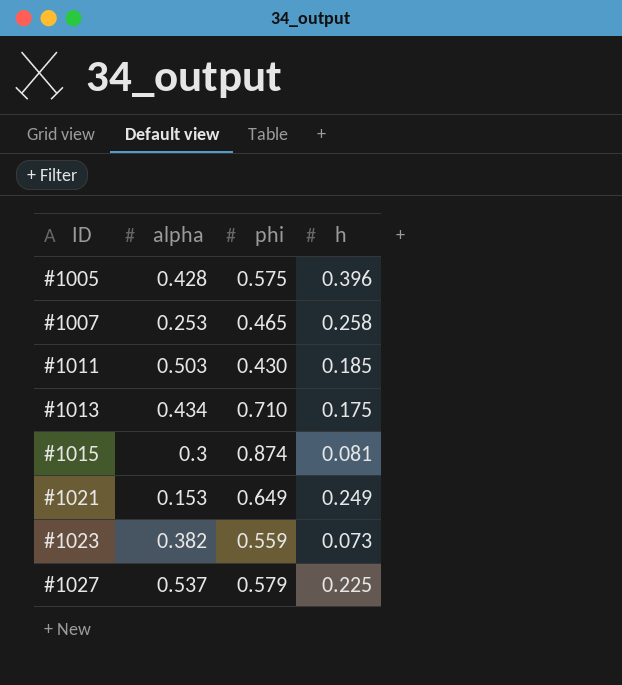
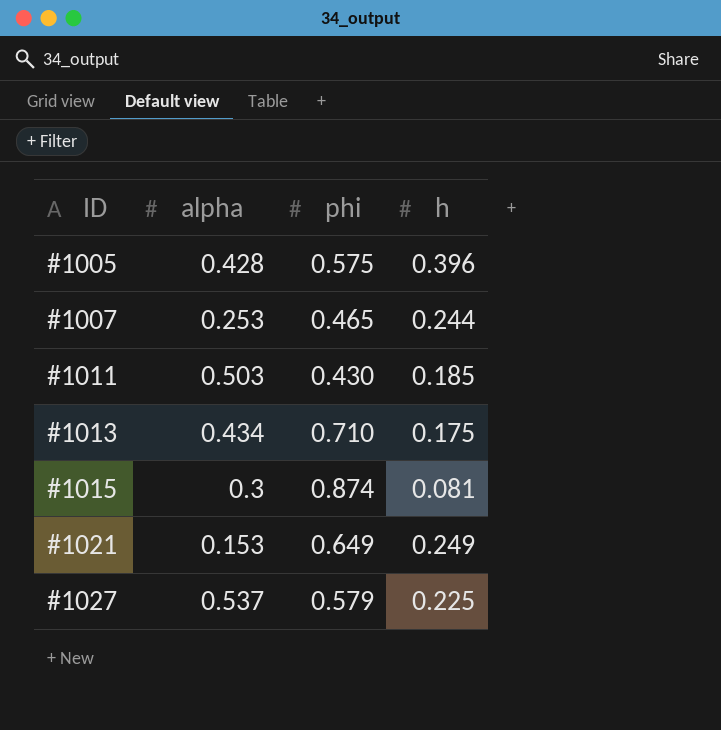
row #1023: 0.382 | 0.559 | 0.073 -> none
#1007 | h: 0.258 -> 0.244

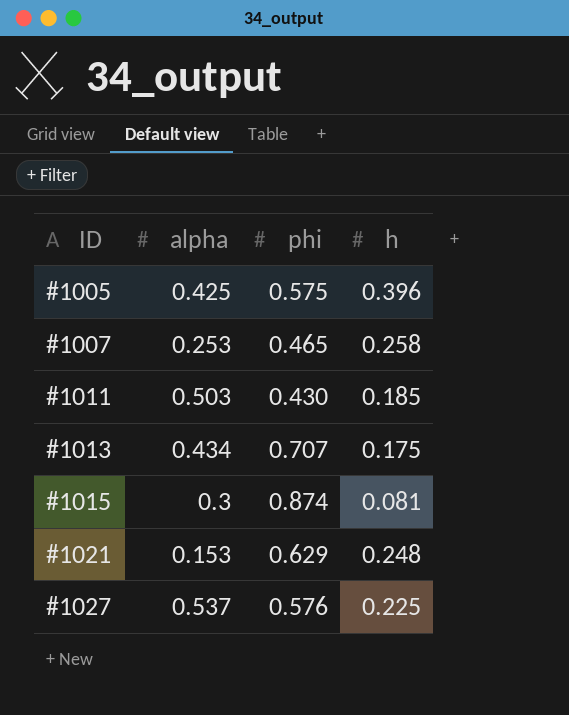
#1005 | alpha: 0.428 -> 0.425
#1007 | h: 0.244 -> 0.258
#1013 | phi: 0.710 -> 0.707
#1021 | phi: 0.649 -> 0.629
#1021 | h: 0.249 -> 0.248
#1027 | phi: 0.579 -> 0.576

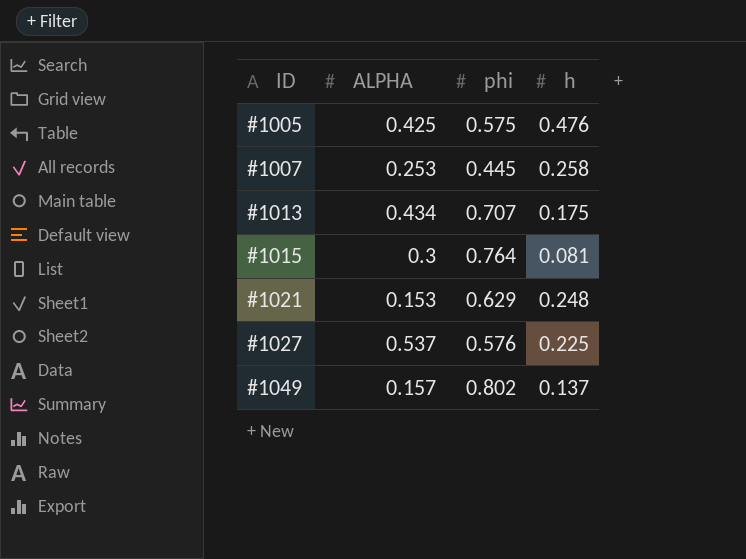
column name: alpha -> ALPHA
row #1011: 0.503 | 0.430 | 0.185 -> none
#1005 | h: 0.396 -> 0.476
#1007 | phi: 0.465 -> 0.445
#1015 | phi: 0.874 -> 0.764
row #1049: none -> 0.157 | 0.802 | 0.137

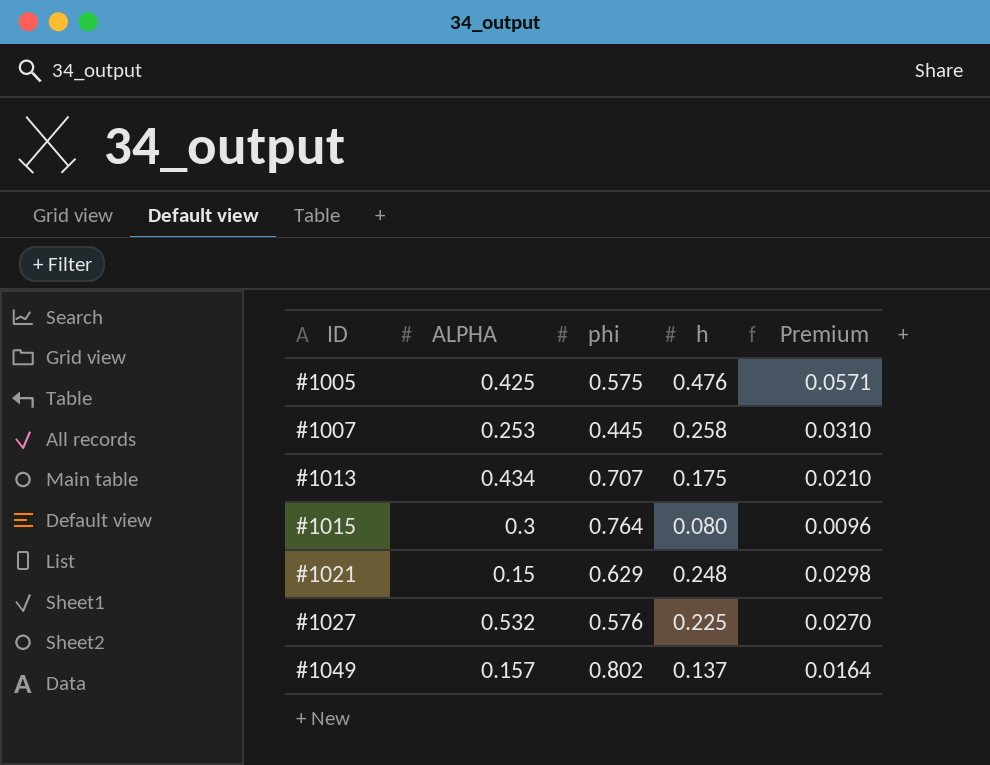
column Premium | formula: none -> [h] * 0.12
#1015 | h: 0.081 -> 0.080
#1021 | ALPHA: 0.153 -> 0.15
#1027 | ALPHA: 0.537 -> 0.532

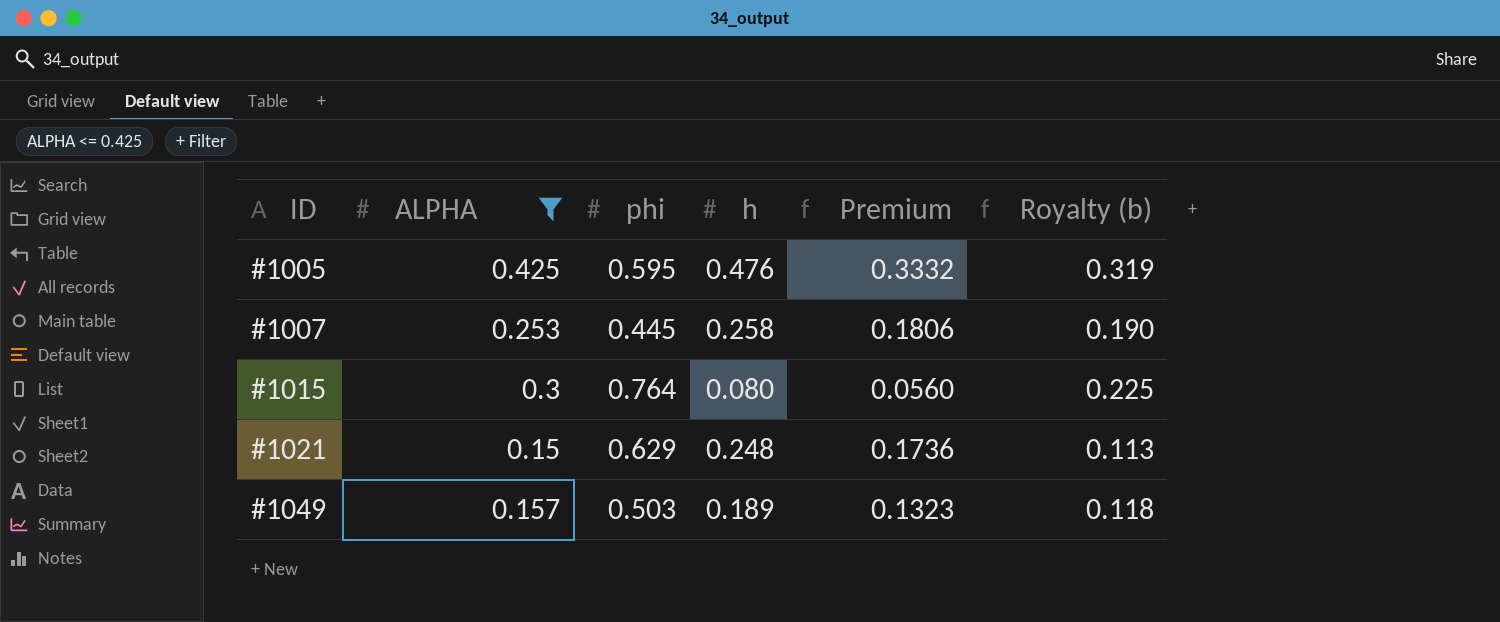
filter: none -> ALPHA <= 0.425
column Premium | formula: [h] * 0.12 -> [h] * 0.7
column Royalty (b) | formula: none -> [ALPHA] * 0.75
#1005 | phi: 0.575 -> 0.595
#1049 | phi: 0.802 -> 0.503
#1049 | h: 0.137 -> 0.189

